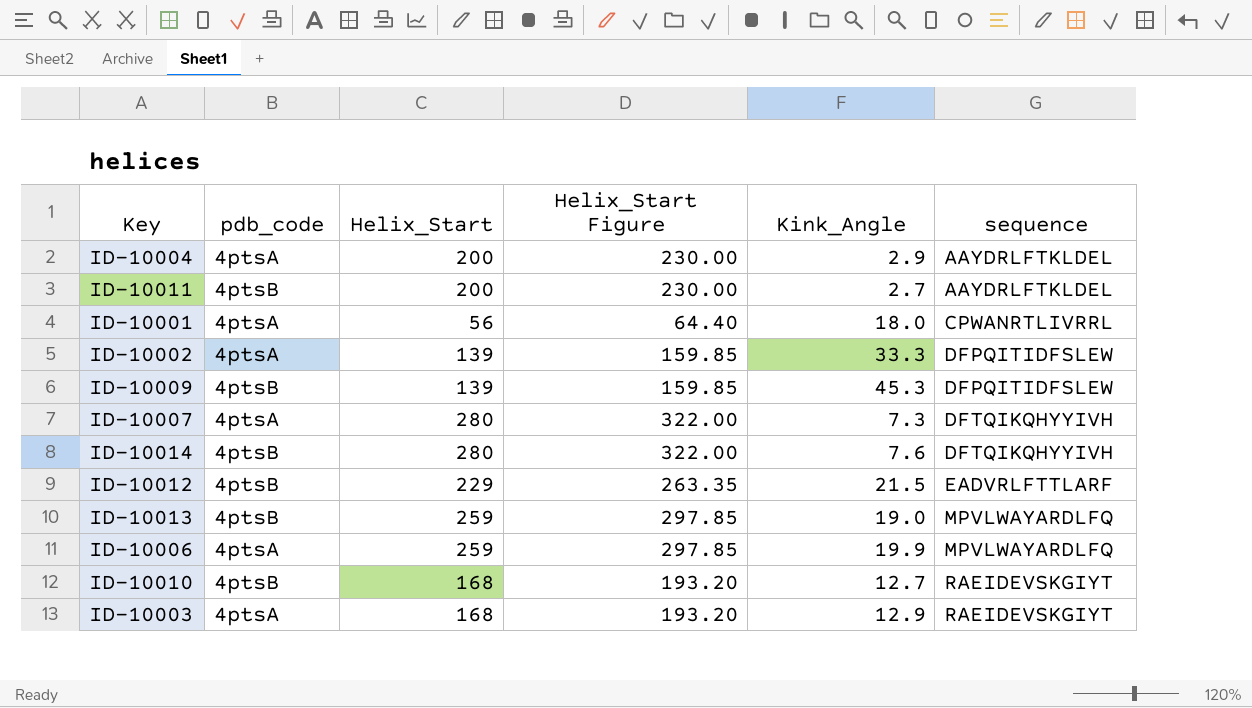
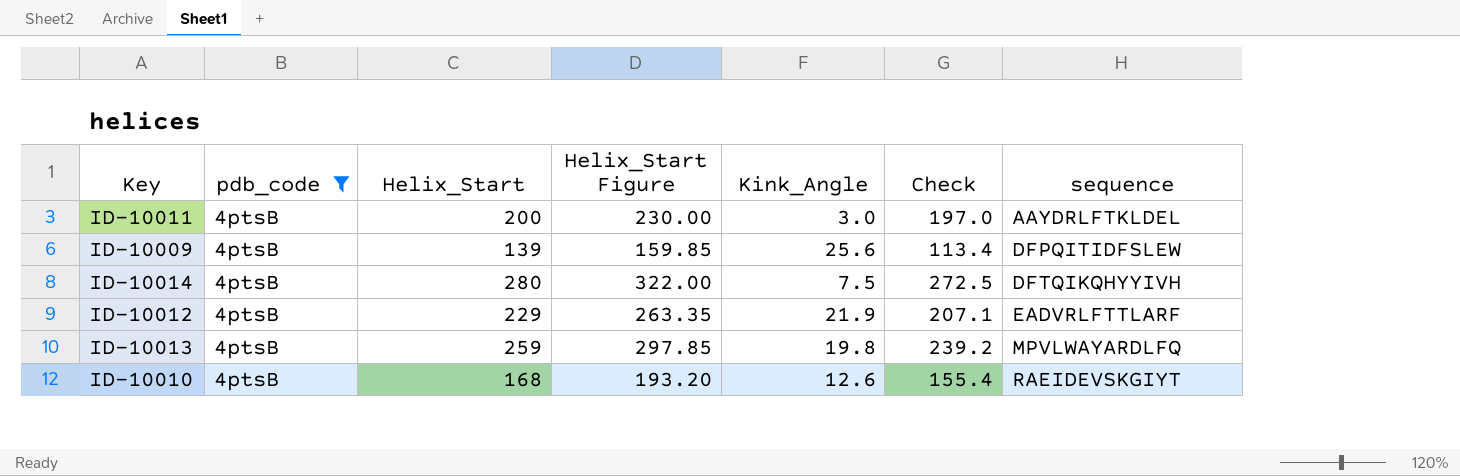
filter: none -> pdb_code = 4ptsB
column Check | formula: none -> [Helix_Start] - [Kink_Angle]
ID-10011 | Kink_Angle: 2.7 -> 3.0
ID-10009 | Kink_Angle: 45.3 -> 25.6
ID-10014 | Kink_Angle: 7.6 -> 7.5
ID-10012 | Kink_Angle: 21.5 -> 21.9
ID-10013 | Kink_Angle: 19.0 -> 19.8
ID-10010 | Kink_Angle: 12.7 -> 12.6

